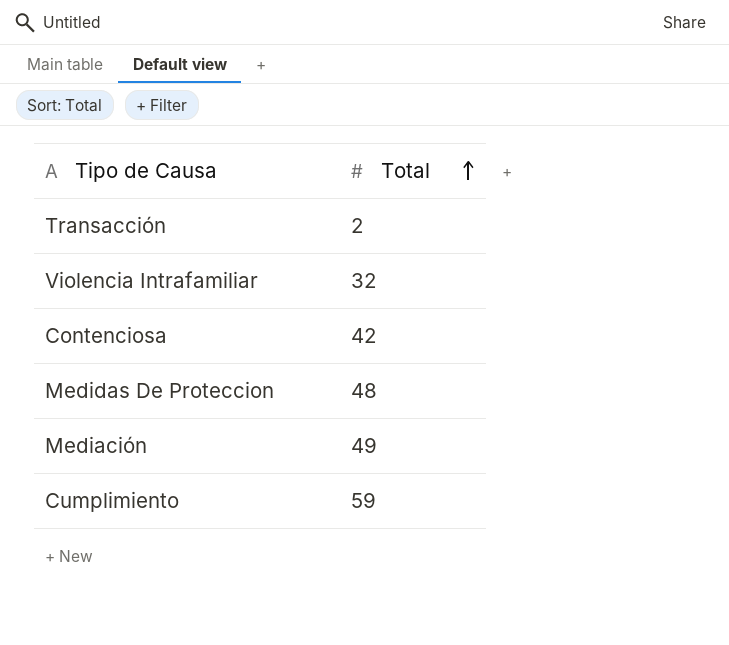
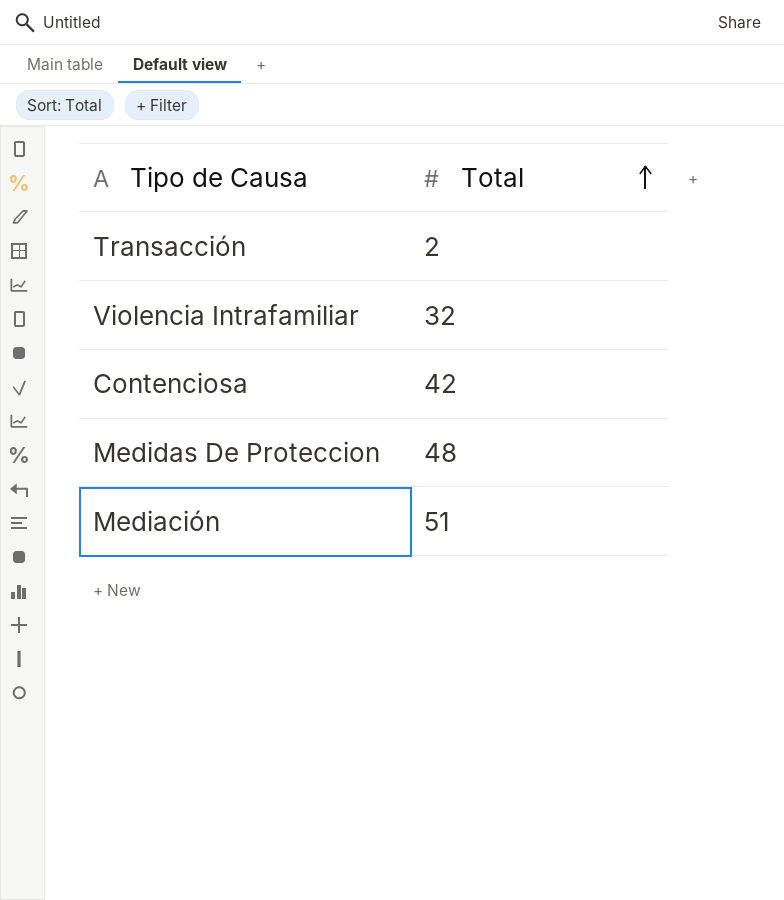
row Cumplimiento: 59 -> none
Mediación | Total: 49 -> 51

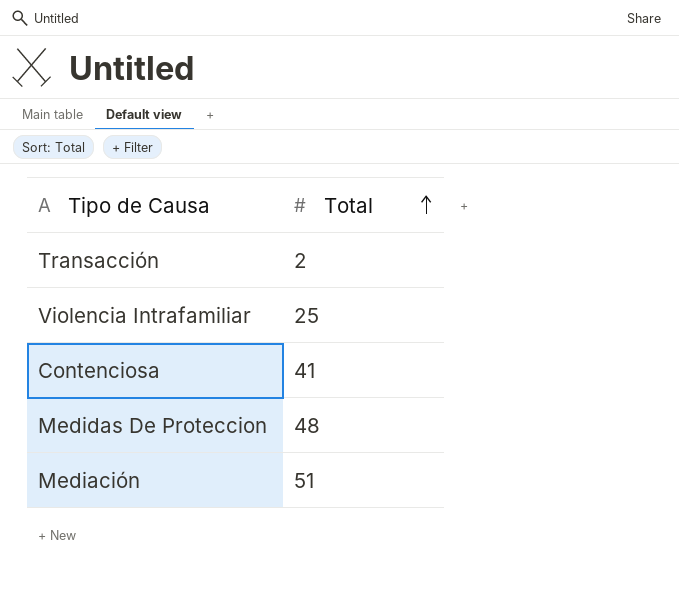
Violencia Intrafamiliar | Total: 32 -> 25
Contenciosa | Total: 42 -> 41

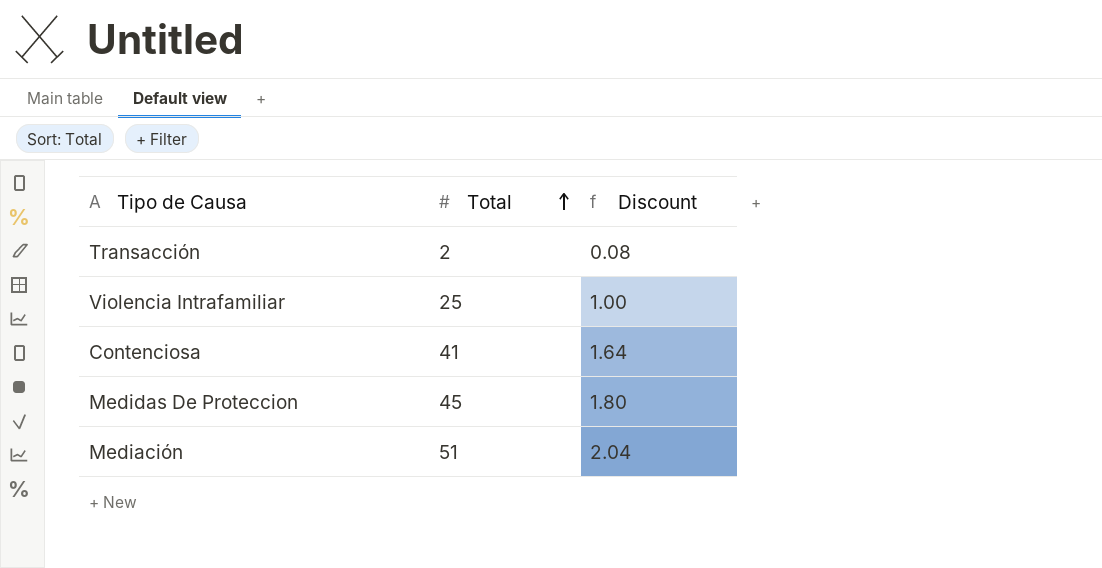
column Discount | formula: none -> [Total] * 0.04
Medidas De Proteccion | Total: 48 -> 45

